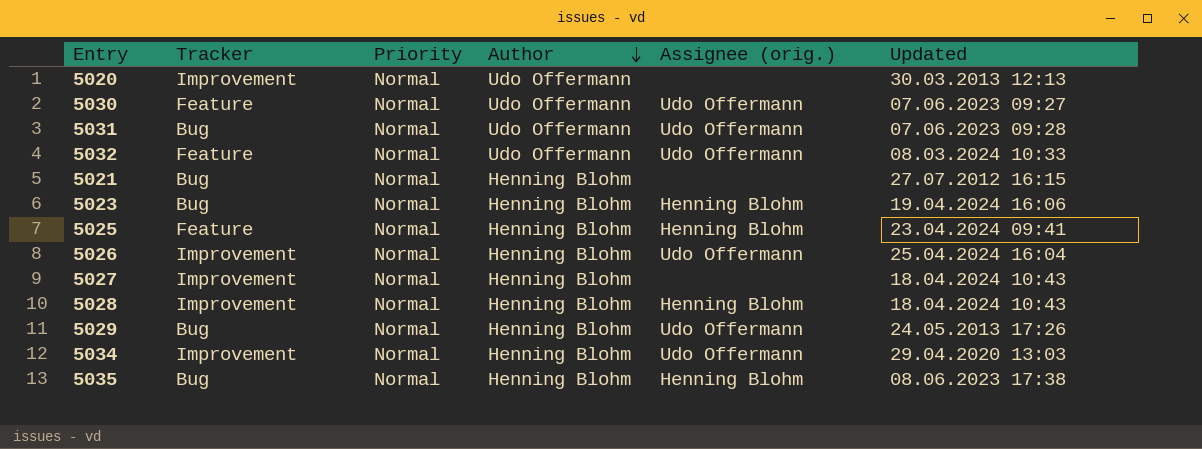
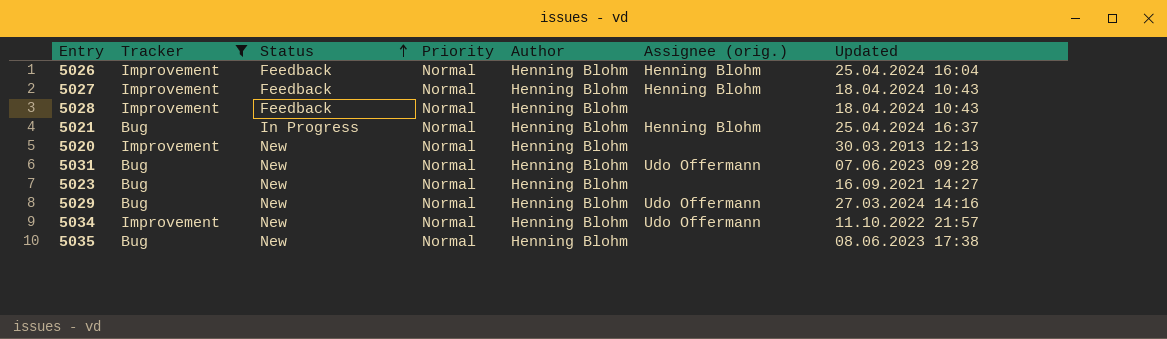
filter: none -> Tracker != Feature
row order: Author descending -> Status ascending
column Status | position: none -> 3
5026 | Assignee (orig.): Udo Offermann -> Henning Blohm
5027 | Assignee (orig.): none -> Henning Blohm
5028 | Assignee (orig.): Henning Blohm -> none
5021 | Assignee (orig.): none -> Henning Blohm
5021 | Updated: 27.07.2012 16:15 -> 25.04.2024 16:37
5020 | Author: Udo Offermann -> Henning Blohm
5031 | Author: Udo Offermann -> Henning Blohm
5023 | Assignee (orig.): Henning Blohm -> none
5023 | Updated: 19.04.2024 16:06 -> 16.09.2021 14:27
5029 | Updated: 24.05.2013 17:26 -> 27.03.2024 14:16
5034 | Updated: 29.04.2020 13:03 -> 11.10.2022 21:57
5035 | Assignee (orig.): Henning Blohm -> none

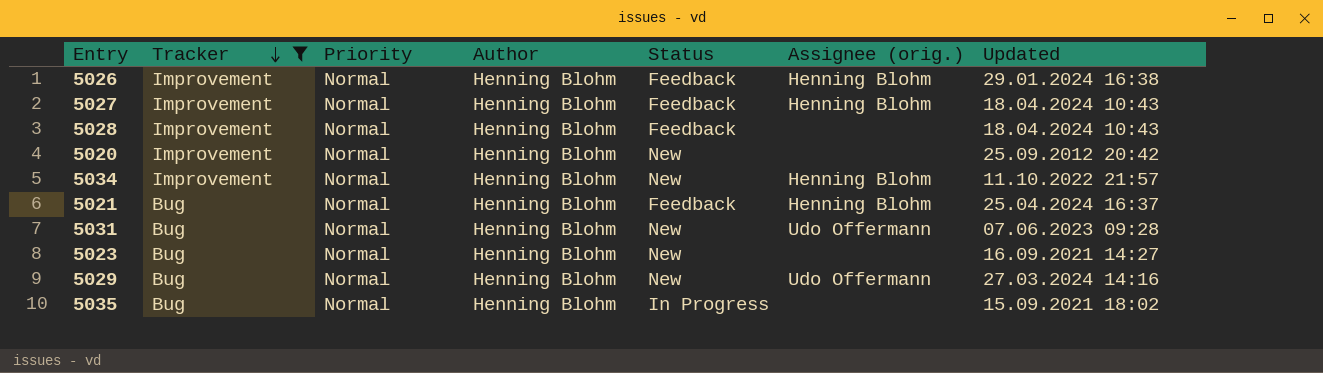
row order: Status ascending -> Tracker descending
column Status | position: 3 -> 5
5026 | Updated: 25.04.2024 16:04 -> 29.01.2024 16:38
5020 | Updated: 30.03.2013 12:13 -> 25.09.2012 20:42
5034 | Assignee (orig.): Udo Offermann -> Henning Blohm
5021 | Status: In Progress -> Feedback
5035 | Status: New -> In Progress
5035 | Updated: 08.06.2023 17:38 -> 15.09.2021 18:02

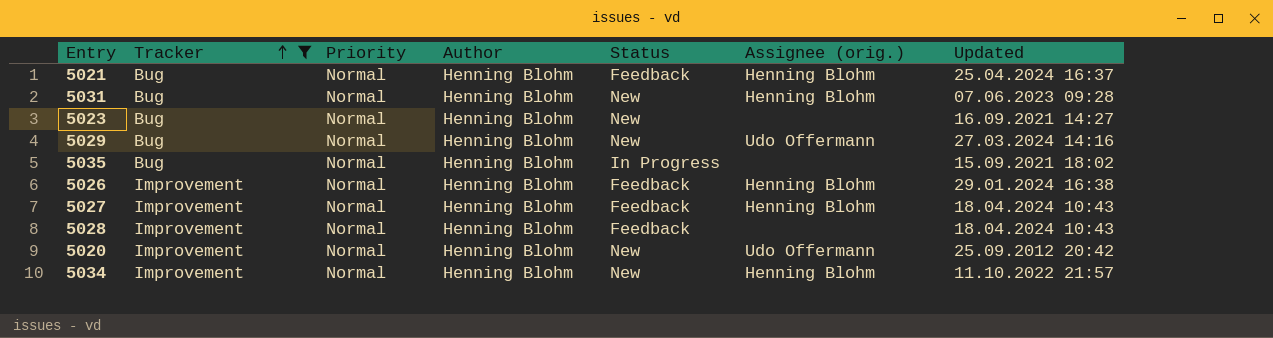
row order: Tracker descending -> Tracker ascending
5031 | Assignee (orig.): Udo Offermann -> Henning Blohm
5020 | Assignee (orig.): none -> Udo Offermann

